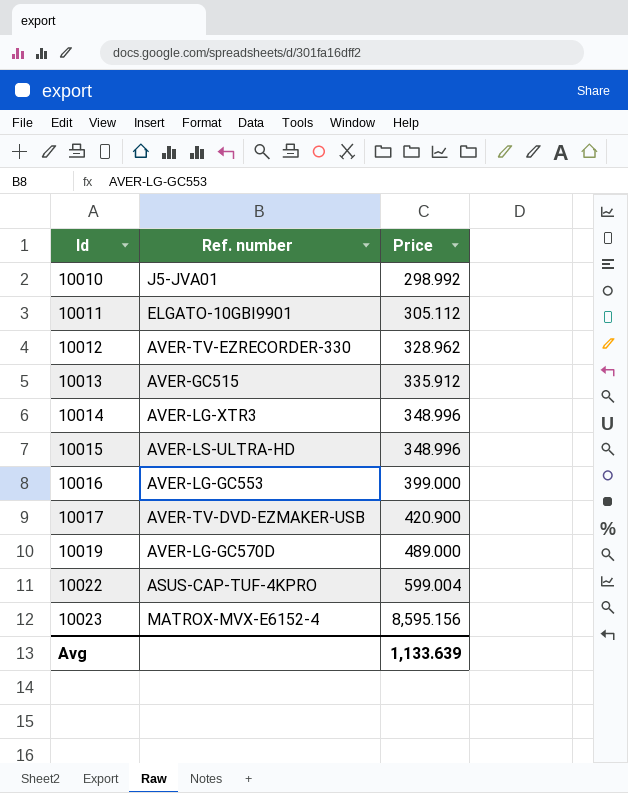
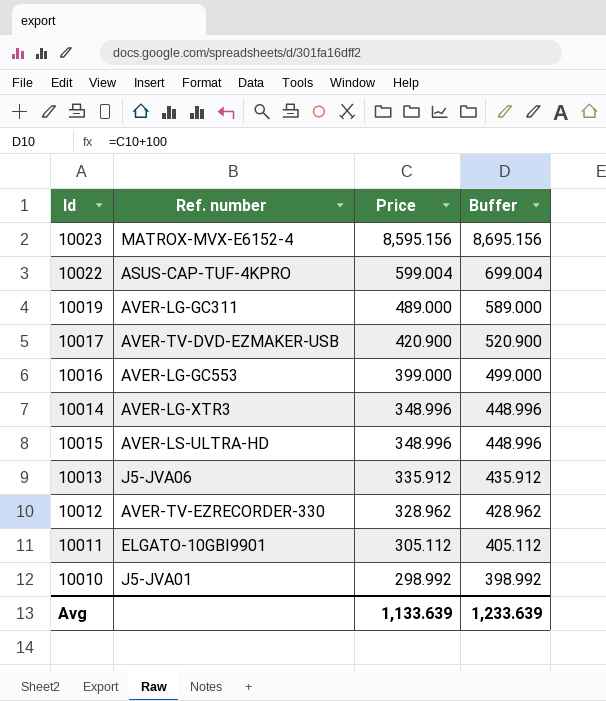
row order: Id ascending -> Price descending
column Buffer | formula: none -> [Price] + 100
10019 | Ref. number: AVER-LG-GC570D -> AVER-LG-GC311
10013 | Ref. number: AVER-GC515 -> J5-JVA06

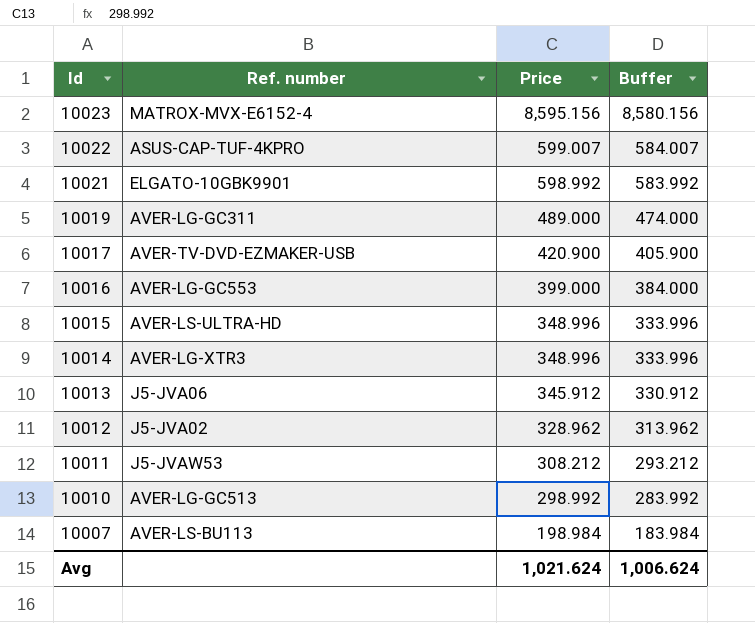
row order: Price descending -> Id descending
column Buffer | formula: [Price] + 100 -> [Price] - 15
10022 | Price: 599.004 -> 599.007
row 10021: none -> ELGATO-10GBK9901 | 598.992 | 583.992
10013 | Price: 335.912 -> 345.912
10012 | Ref. number: AVER-TV-EZRECORDER-330 -> J5-JVA02
10011 | Ref. number: ELGATO-10GBI9901 -> J5-JVAW53
10011 | Price: 305.112 -> 308.212
10010 | Ref. number: J5-JVA01 -> AVER-LG-GC513
row 10007: none -> AVER-LS-BU113 | 198.984 | 183.984
Avg | Price: 1,133.639 -> 1,021.624
Avg | Buffer: 1,233.639 -> 1,006.624

